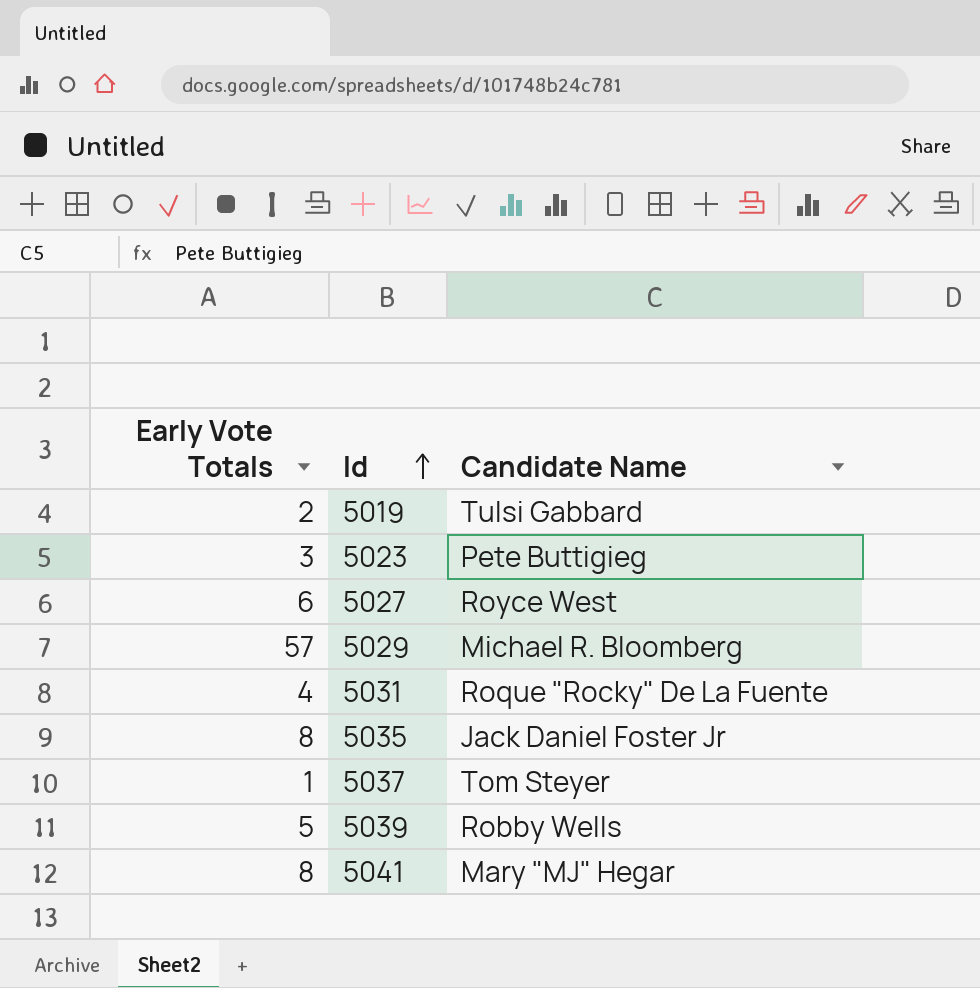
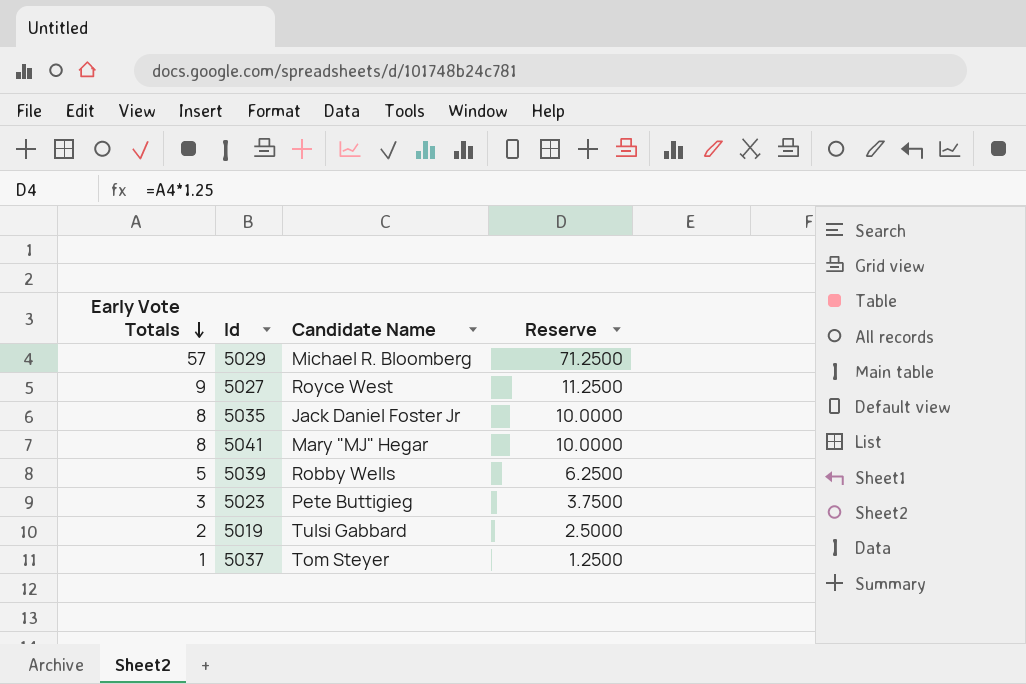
row order: Id ascending -> Early Vote Totals descending
column Reserve | formula: none -> [Early Vote Totals] * 1.25
row 5031: 4 | Roque "Rocky" De La Fuente -> none
5027 | Early Vote Totals: 6 -> 9

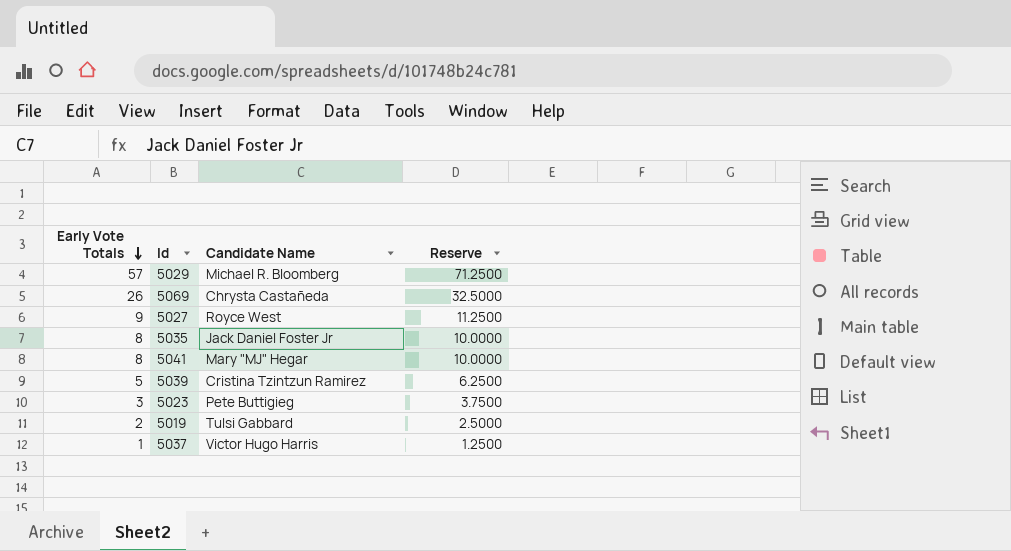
row 5069: none -> 26 | Chrysta Castañeda | 32.5000
5039 | Candidate Name: Robby Wells -> Cristina Tzintzun Ramirez
5037 | Candidate Name: Tom Steyer -> Victor Hugo Harris

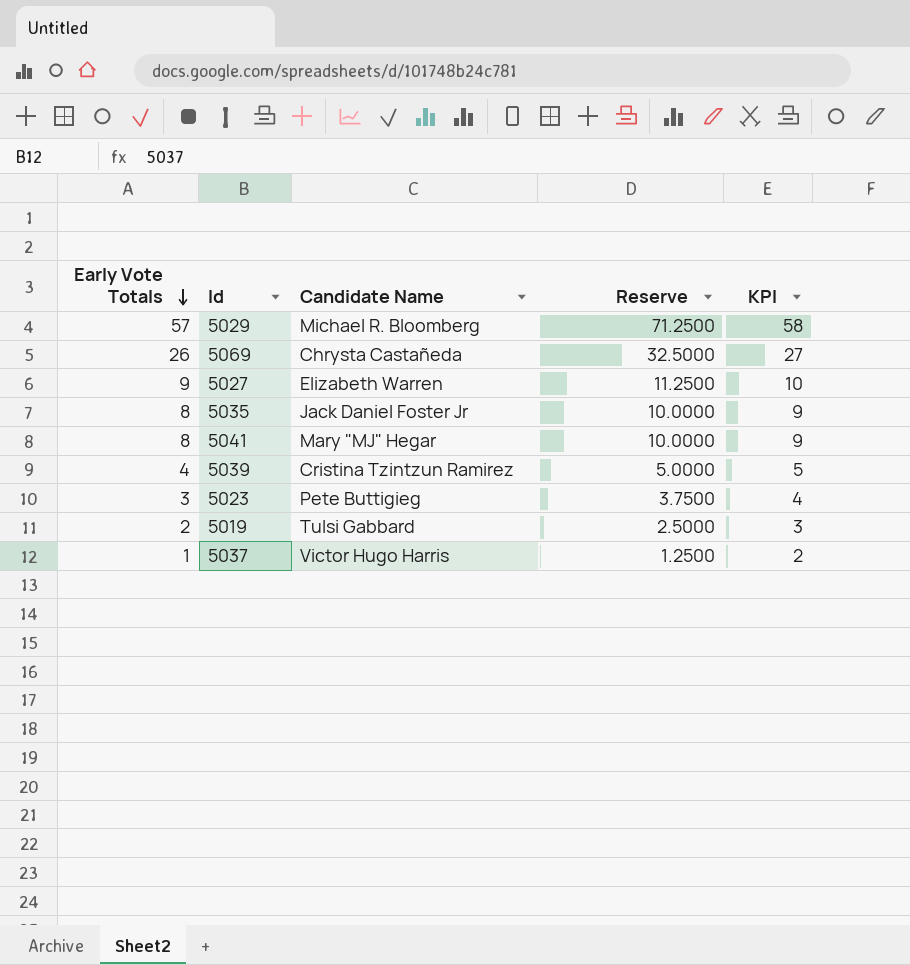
column KPI | formula: none -> [Early Vote Totals] + 1
5027 | Candidate Name: Royce West -> Elizabeth Warren
5039 | Early Vote Totals: 5 -> 4
5039 | Reserve: 6.2500 -> 5.0000

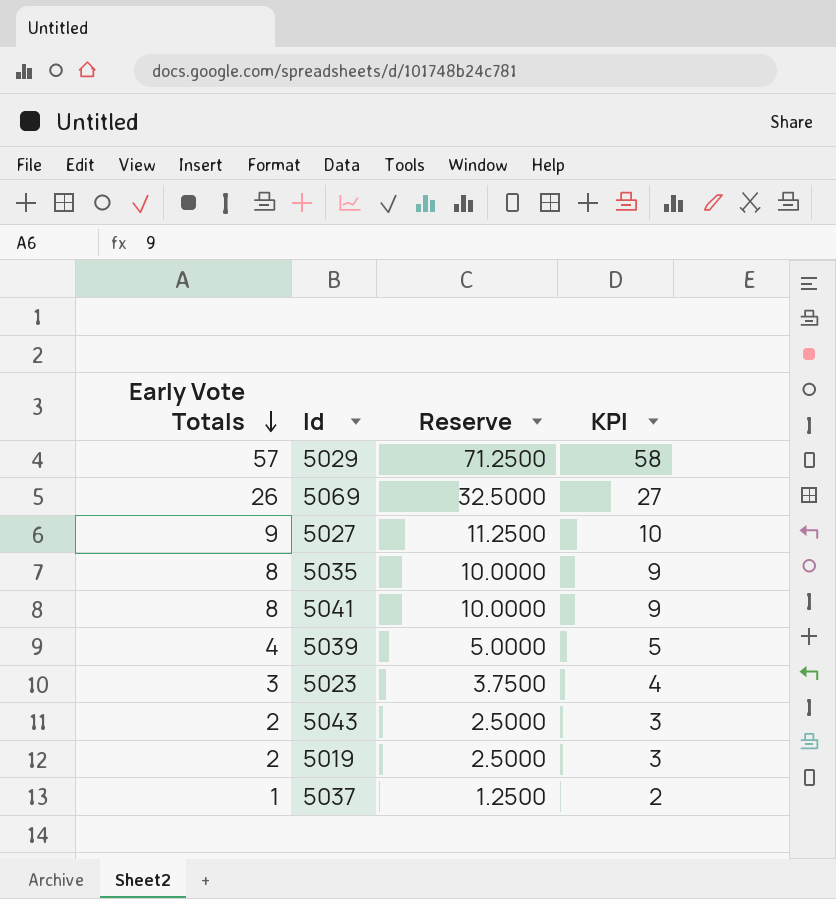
column Candidate Name | position: 3 -> none
row 5043: none -> 2 | 2.5000 | 3

